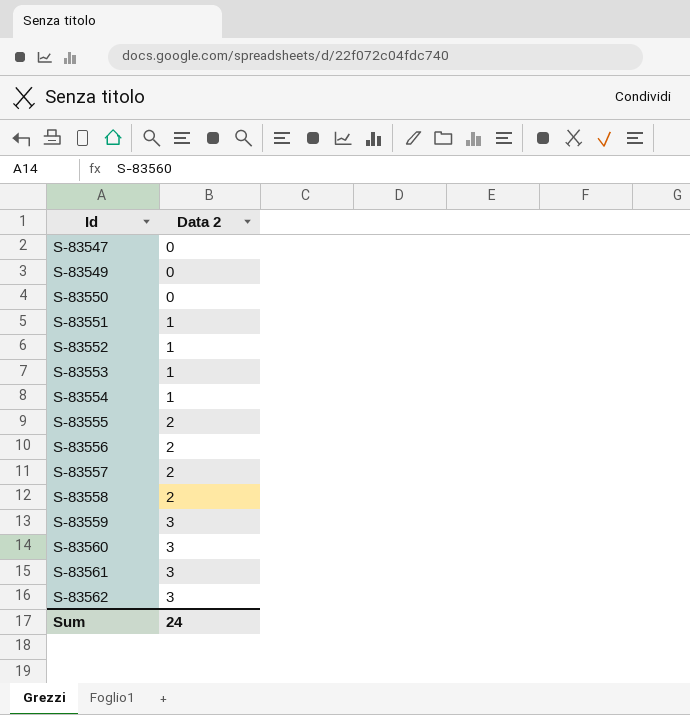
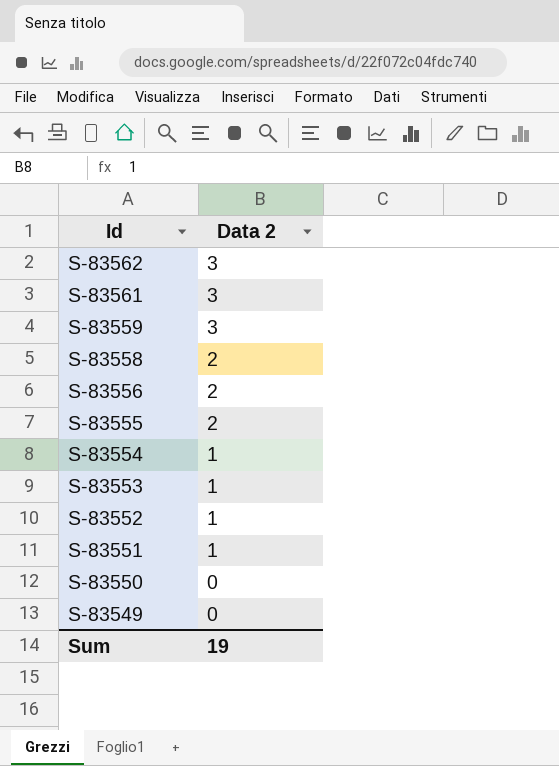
row order: Id ascending -> Id descending
row S-83547: 0 -> none
row S-83557: 2 -> none
row S-83560: 3 -> none
Sum | Data 2: 24 -> 19

